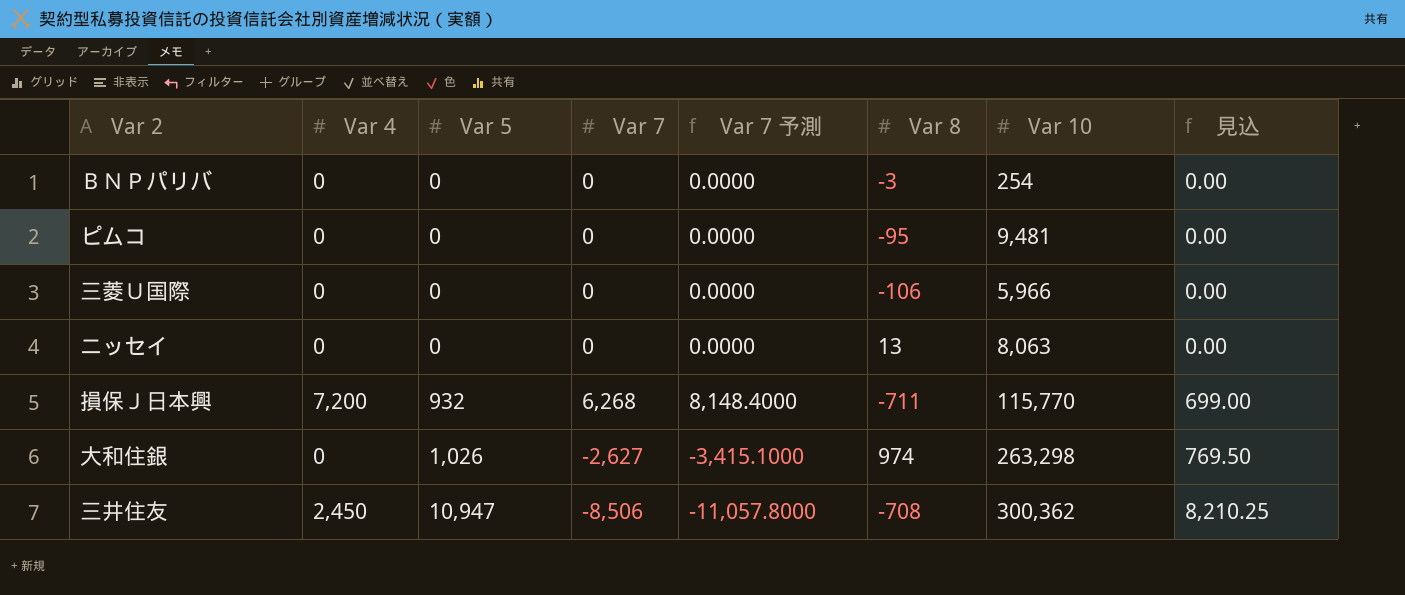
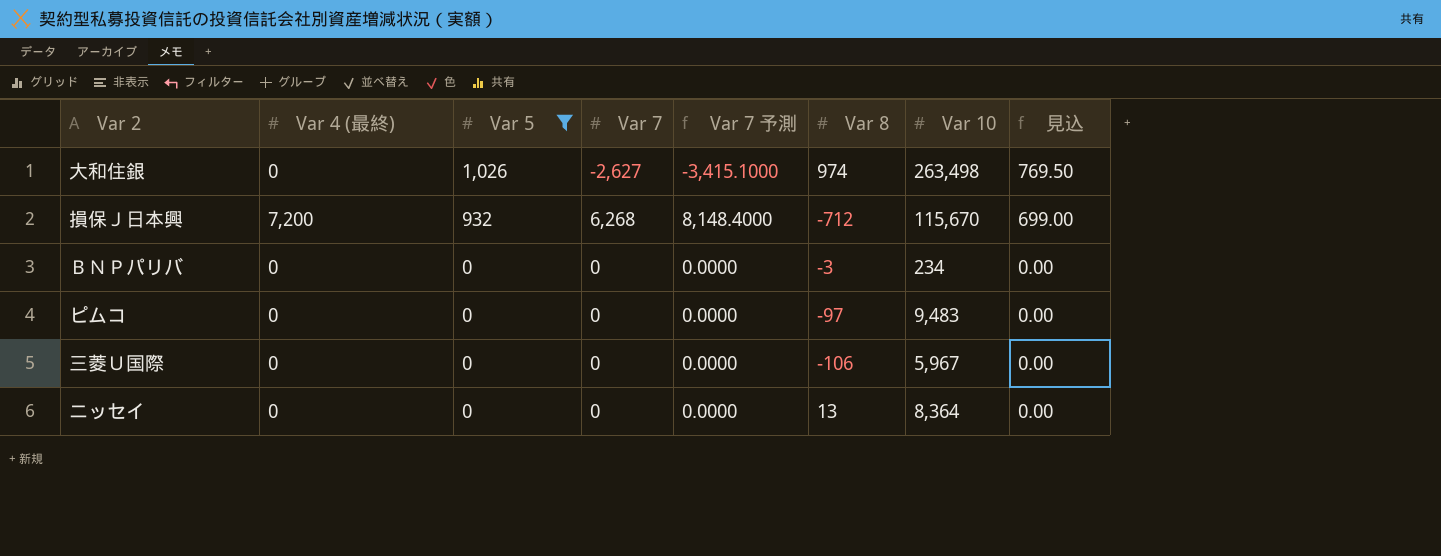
filter: none -> Var 5 != 10,947
row order: Var 5 ascending -> Var 5 descending
column name: Var 4 -> Var 4 (最終)
大和住銀 | Var 10: 263,298 -> 263,498
損保Ｊ日本興 | Var 8: -711 -> -712
損保Ｊ日本興 | Var 10: 115,770 -> 115,670
ＢＮＰパリバ | Var 10: 254 -> 234
ピムコ | Var 8: -95 -> -97
ピムコ | Var 10: 9,481 -> 9,483
三菱Ｕ国際 | Var 10: 5,966 -> 5,967
ニッセイ | Var 10: 8,063 -> 8,364

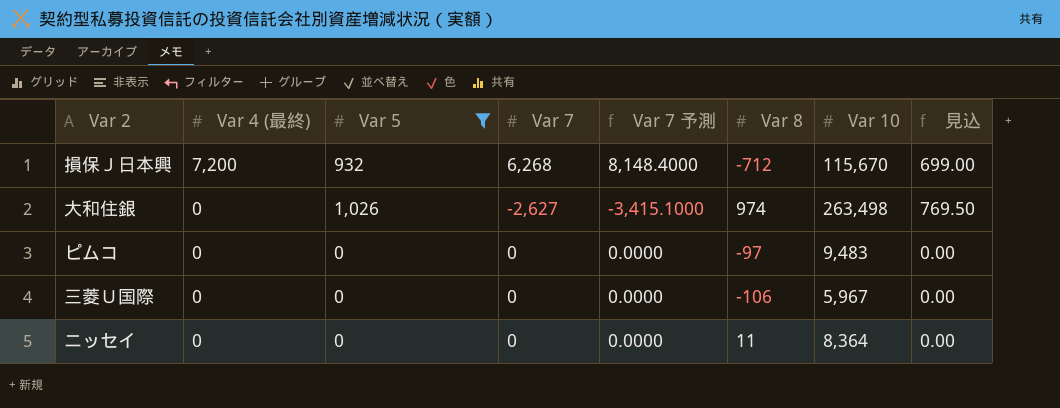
row order: Var 5 descending -> Var 4 (最終) descending
row ＢＮＰパリバ: 0 | 0 | 0 | 0.0000 | -3 | 234 | 0.00 -> none
ニッセイ | Var 8: 13 -> 11

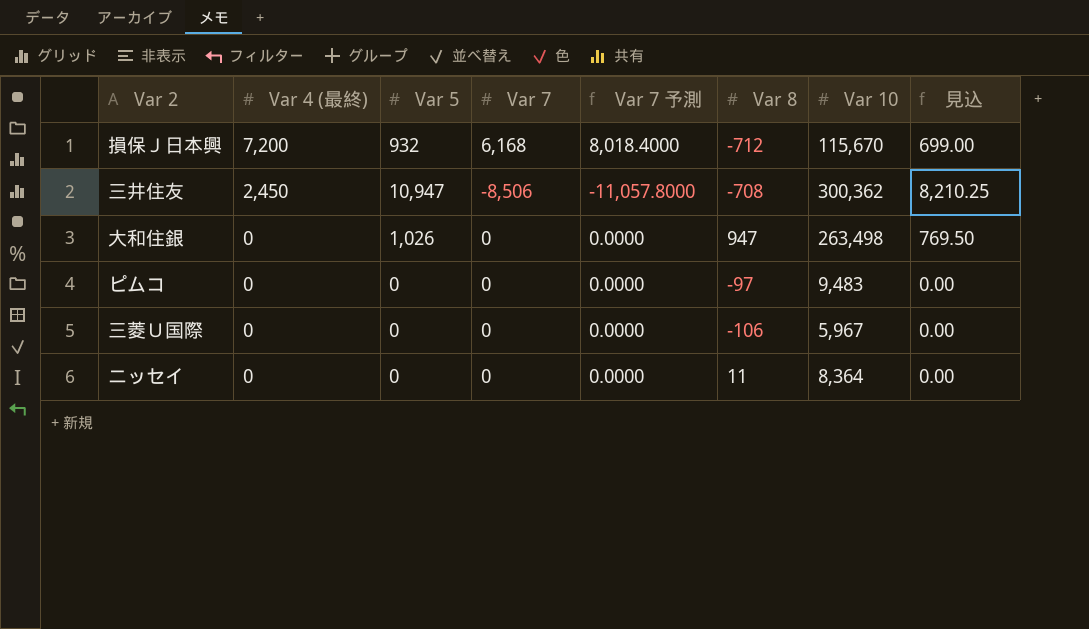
filter: Var 5 != 10,947 -> none
損保Ｊ日本興 | Var 7: 6,268 -> 6,168
損保Ｊ日本興 | Var 7 予測: 8,148.4000 -> 8,018.4000
大和住銀 | Var 7: -2,627 -> 0
大和住銀 | Var 7 予測: -3,415.1000 -> 0.0000
大和住銀 | Var 8: 974 -> 947

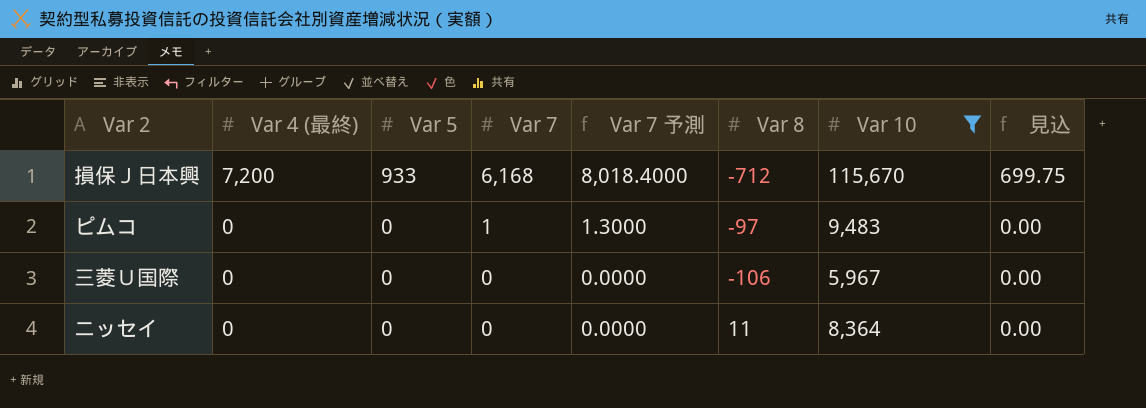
filter: none -> Var 10 <= 115,670
損保Ｊ日本興 | Var 5: 932 -> 933
損保Ｊ日本興 | 見込: 699.00 -> 699.75
ピムコ | Var 7: 0 -> 1
ピムコ | Var 7 予測: 0.0000 -> 1.3000

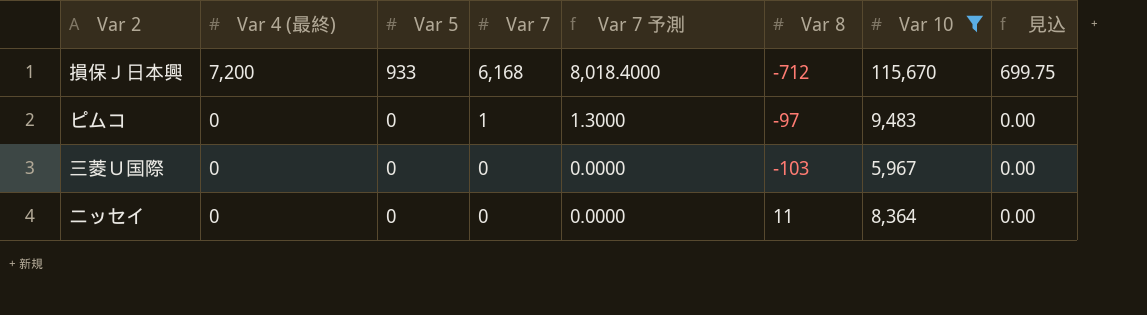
三菱Ｕ国際 | Var 8: -106 -> -103

